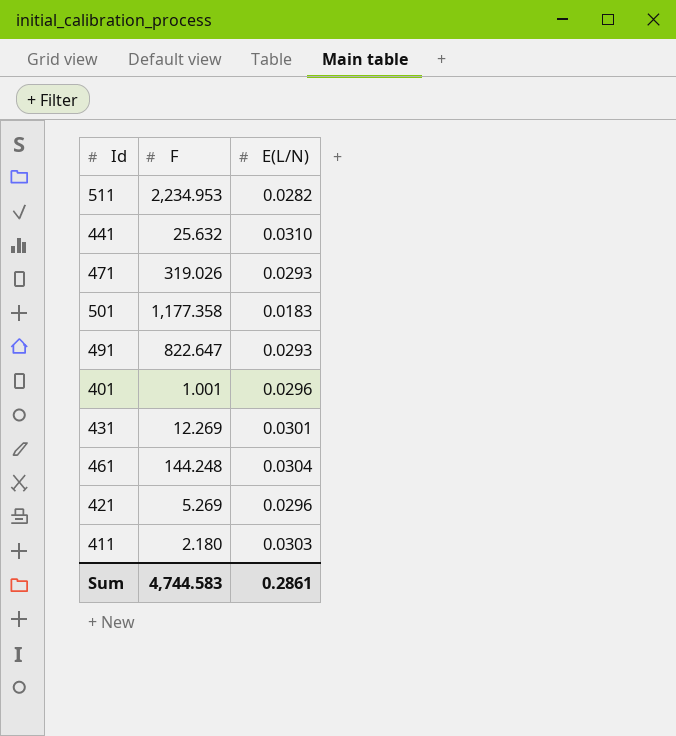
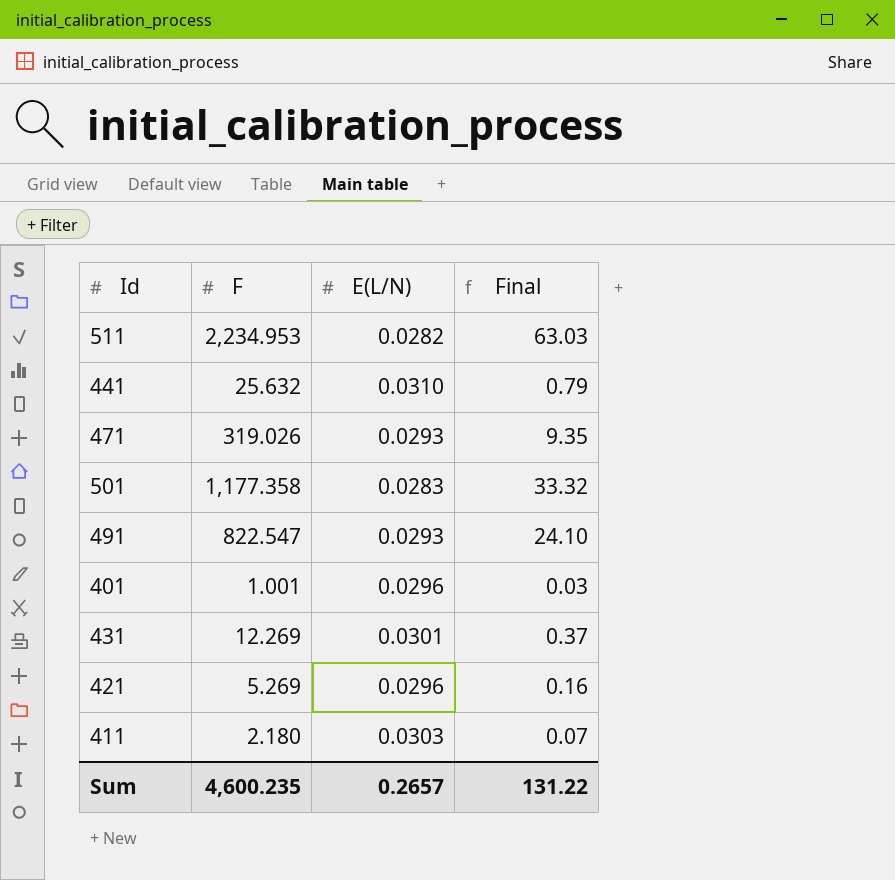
column Final | formula: none -> [F] * [E(L/N)]
row 461: 144.248 | 0.0304 -> none
501 | E(L/N): 0.0183 -> 0.0283
491 | F: 822.647 -> 822.547
Sum | F: 4,744.583 -> 4,600.235
Sum | E(L/N): 0.2861 -> 0.2657

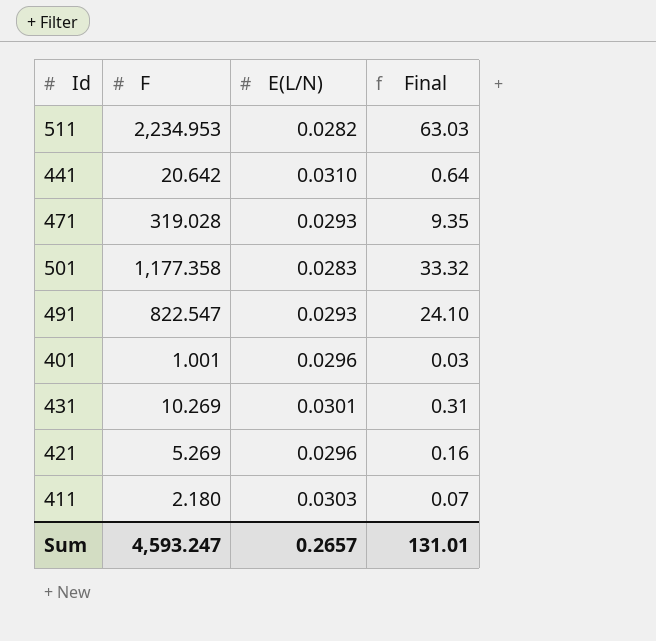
441 | F: 25.632 -> 20.642
441 | Final: 0.79 -> 0.64
471 | F: 319.026 -> 319.028
431 | F: 12.269 -> 10.269
431 | Final: 0.37 -> 0.31
Sum | F: 4,600.235 -> 4,593.247
Sum | Final: 131.22 -> 131.01

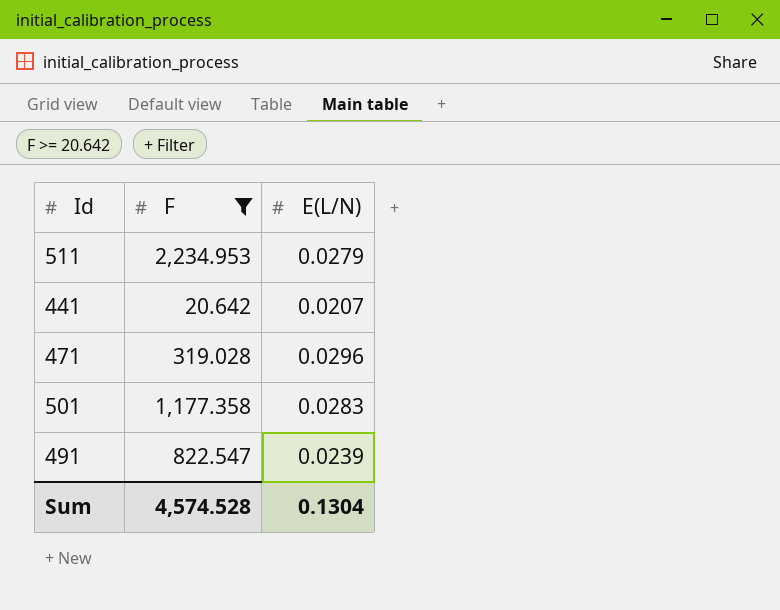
filter: none -> F >= 20.642
column Final | formula: [F] * [E(L/N)] -> none
511 | E(L/N): 0.0282 -> 0.0279
441 | E(L/N): 0.0310 -> 0.0207
471 | E(L/N): 0.0293 -> 0.0296
491 | E(L/N): 0.0293 -> 0.0239
Sum | F: 4,593.247 -> 4,574.528
Sum | E(L/N): 0.2657 -> 0.1304

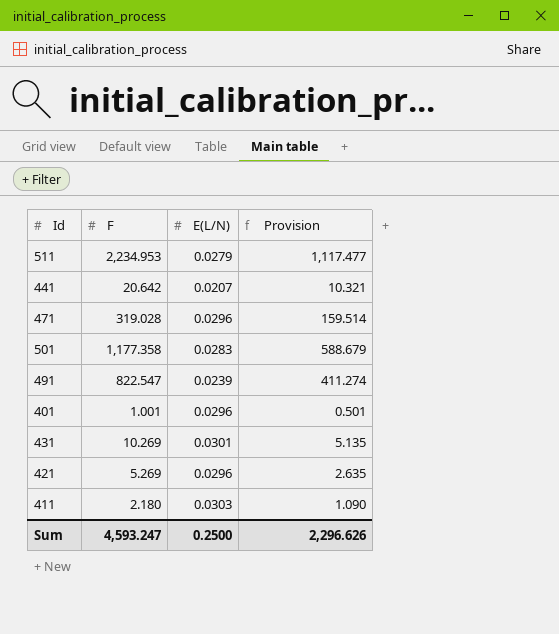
filter: F >= 20.642 -> none
column Provision | formula: none -> [F] * 0.5
Sum | F: 4,574.528 -> 4,593.247
Sum | E(L/N): 0.1304 -> 0.2500

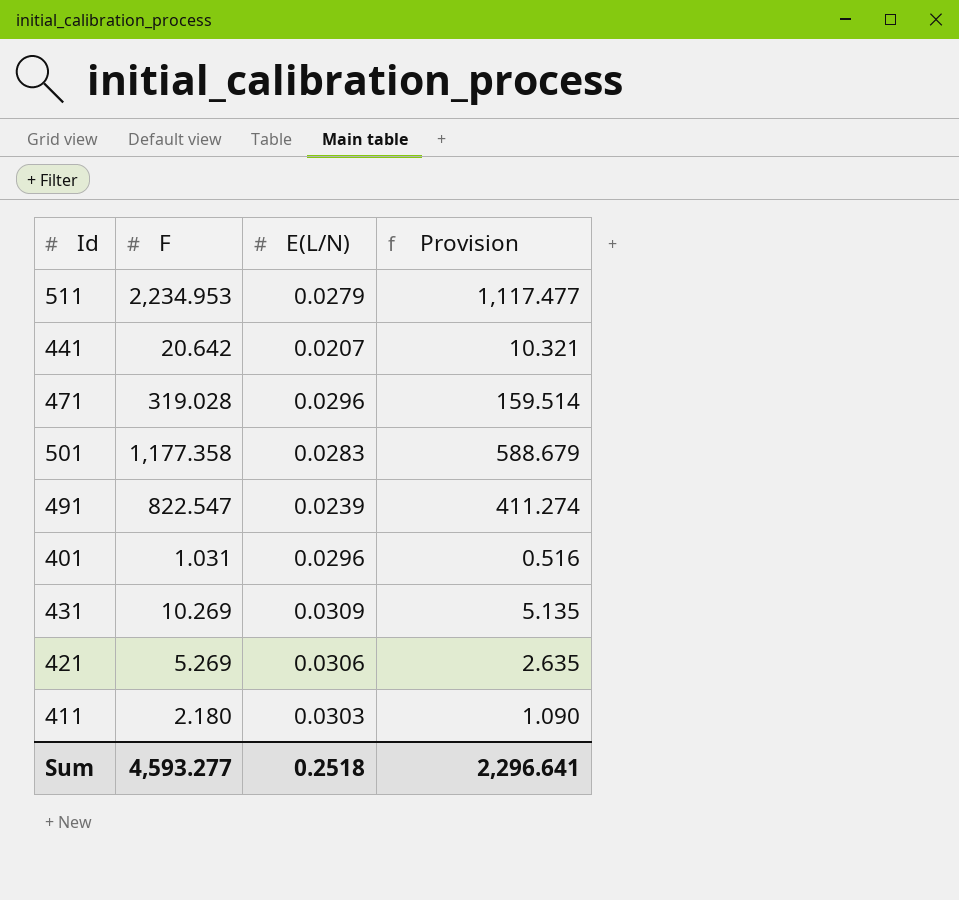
401 | F: 1.001 -> 1.031
401 | Provision: 0.501 -> 0.516
431 | E(L/N): 0.0301 -> 0.0309
421 | E(L/N): 0.0296 -> 0.0306
Sum | F: 4,593.247 -> 4,593.277
Sum | E(L/N): 0.2500 -> 0.2518
Sum | Provision: 2,296.626 -> 2,296.641

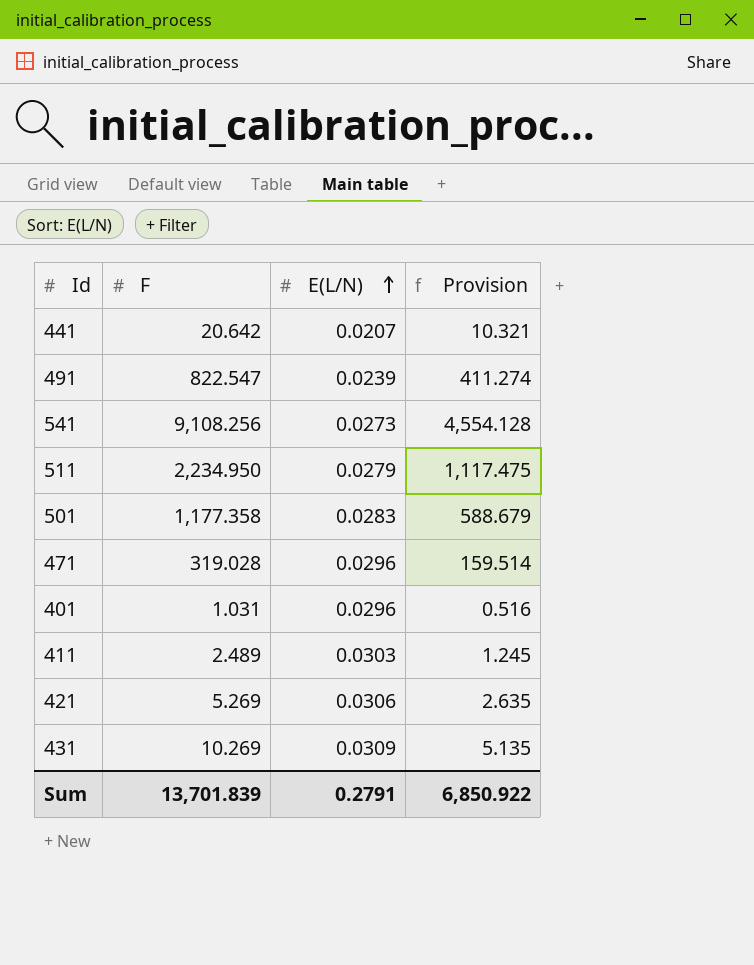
row order: none -> E(L/N) ascending
row 541: none -> 9,108.256 | 0.0273 | 4,554.128
511 | F: 2,234.953 -> 2,234.950
511 | Provision: 1,117.477 -> 1,117.475
411 | F: 2.180 -> 2.489
411 | Provision: 1.090 -> 1.245
Sum | F: 4,593.277 -> 13,701.839
Sum | E(L/N): 0.2518 -> 0.2791
Sum | Provision: 2,296.641 -> 6,850.922

